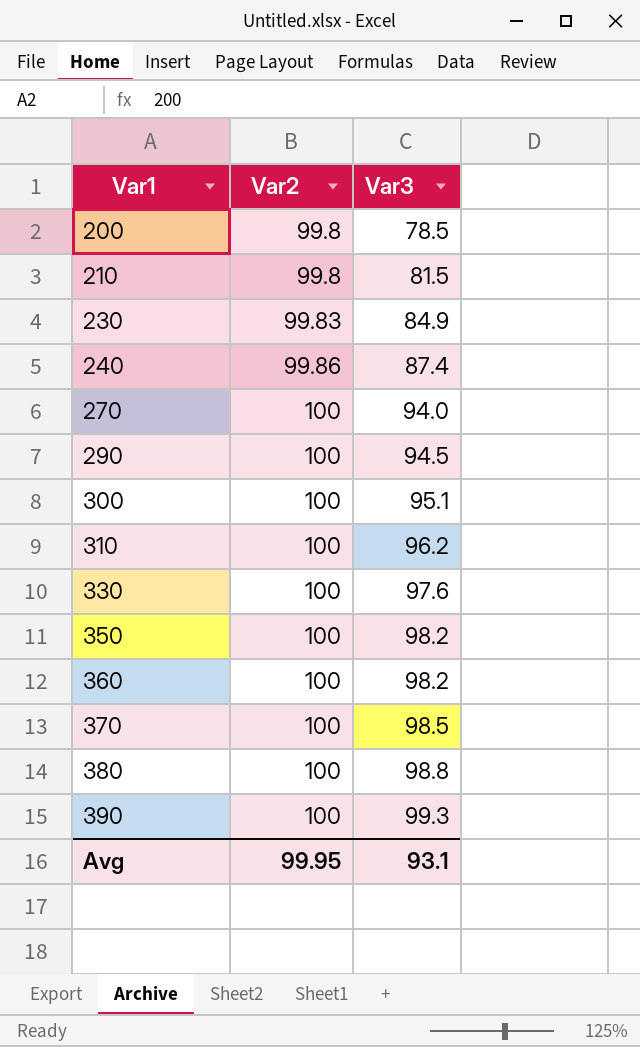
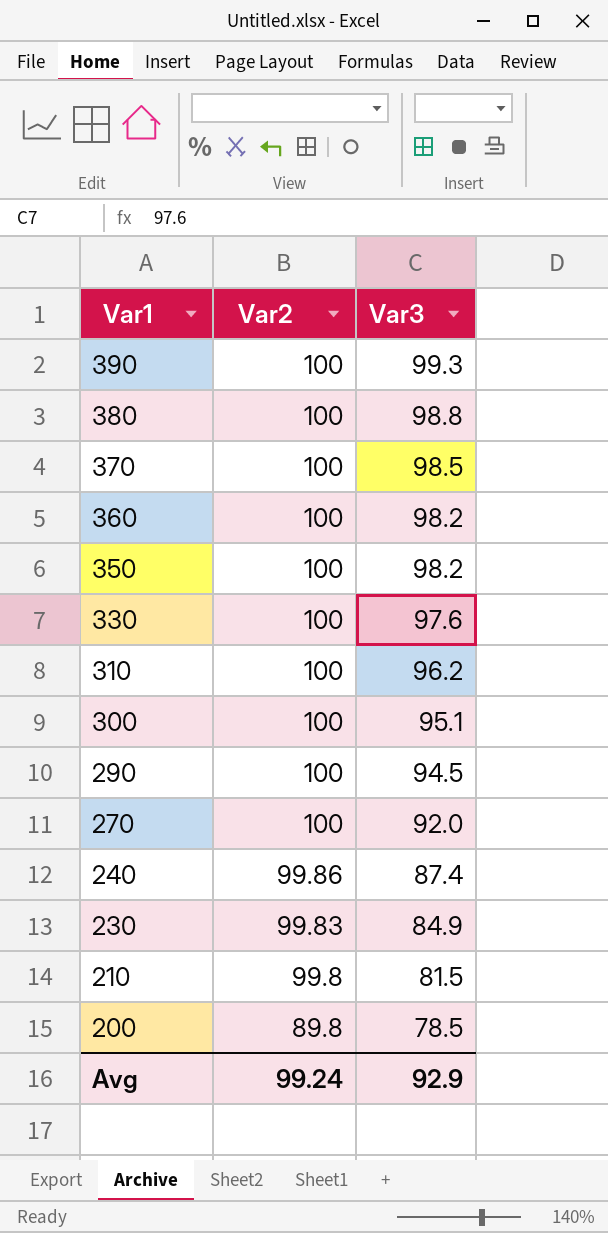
row order: Var1 ascending -> Var1 descending
270 | Var3: 94.0 -> 92.0
200 | Var2: 99.8 -> 89.8
Avg | Var2: 99.95 -> 99.24
Avg | Var3: 93.1 -> 92.9

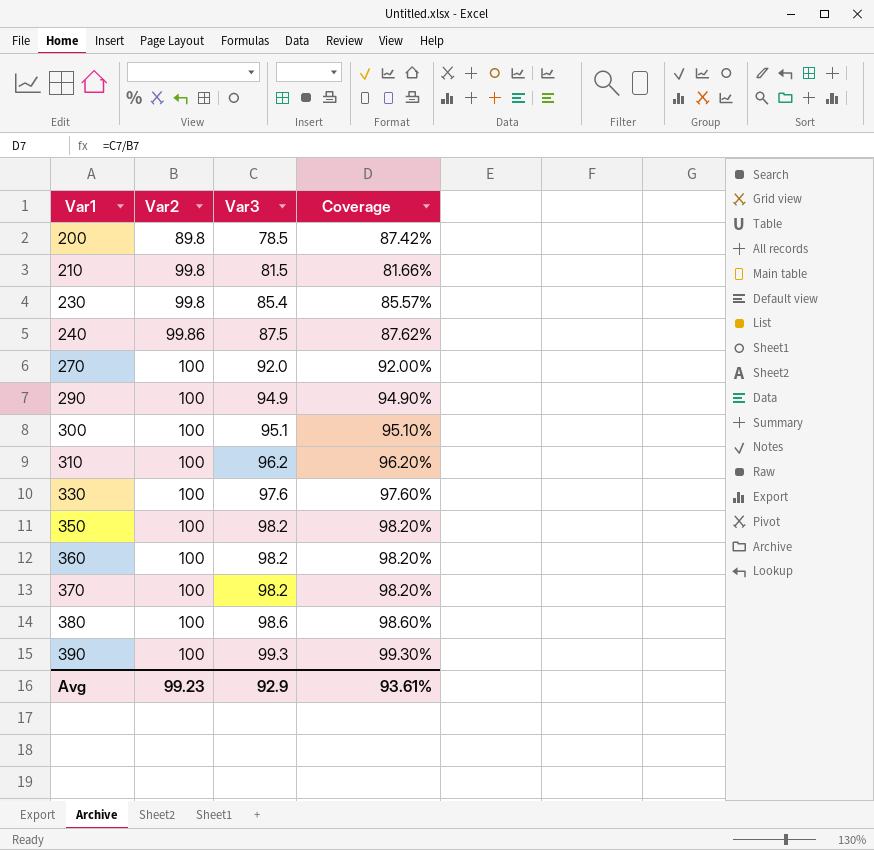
row order: Var1 descending -> Var1 ascending
column Coverage | formula: none -> [Var3] / [Var2]
230 | Var2: 99.83 -> 99.8
230 | Var3: 84.9 -> 85.4
240 | Var3: 87.4 -> 87.5
290 | Var3: 94.5 -> 94.9
370 | Var3: 98.5 -> 98.2
380 | Var3: 98.8 -> 98.6
Avg | Var2: 99.24 -> 99.23

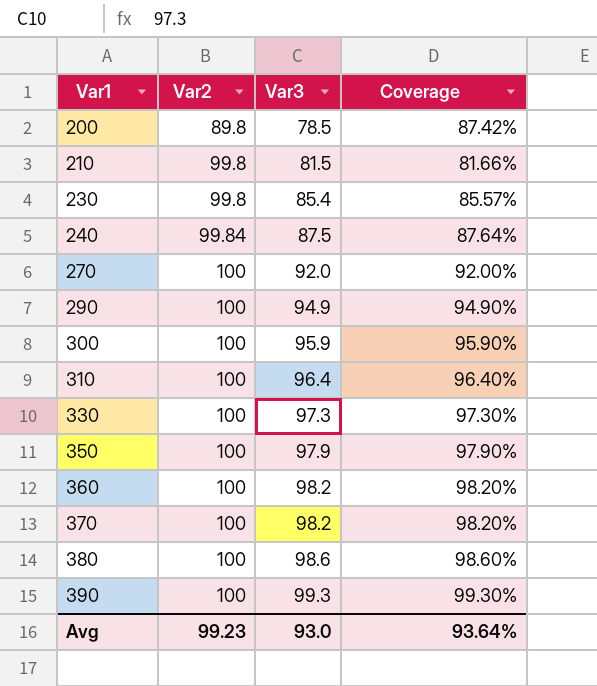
240 | Var2: 99.86 -> 99.84
240 | Coverage: 87.62% -> 87.64%
300 | Var3: 95.1 -> 95.9
300 | Coverage: 95.10% -> 95.90%
310 | Var3: 96.2 -> 96.4
310 | Coverage: 96.20% -> 96.40%
330 | Var3: 97.6 -> 97.3
330 | Coverage: 97.60% -> 97.30%
350 | Var3: 98.2 -> 97.9
350 | Coverage: 98.20% -> 97.90%
Avg | Var3: 92.9 -> 93.0
Avg | Coverage: 93.61% -> 93.64%

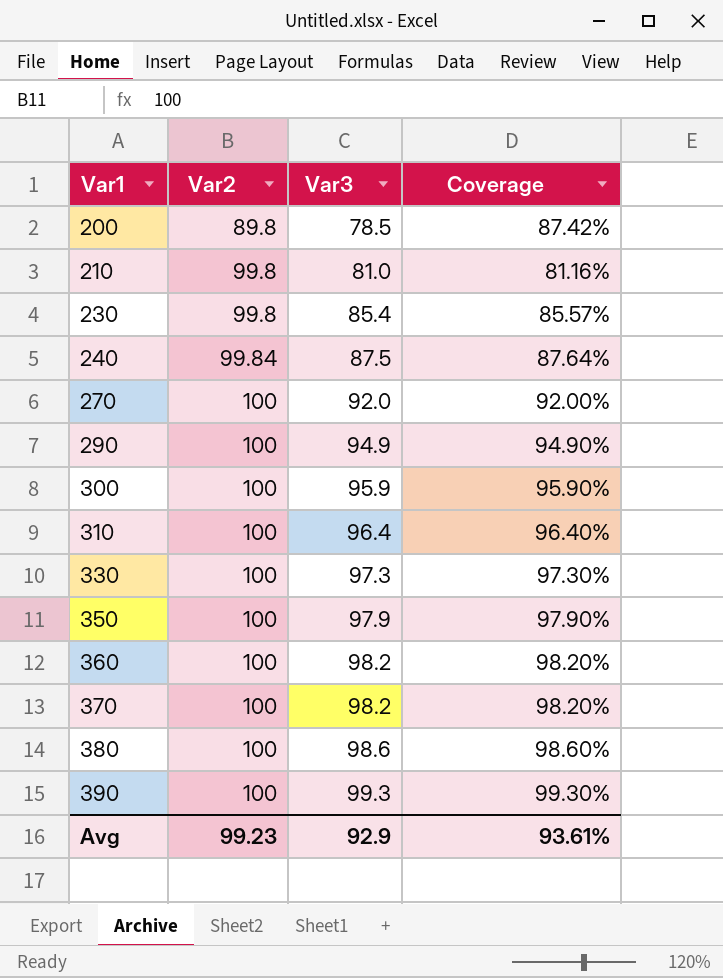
210 | Var3: 81.5 -> 81.0
210 | Coverage: 81.66% -> 81.16%
Avg | Var3: 93.0 -> 92.9
Avg | Coverage: 93.64% -> 93.61%

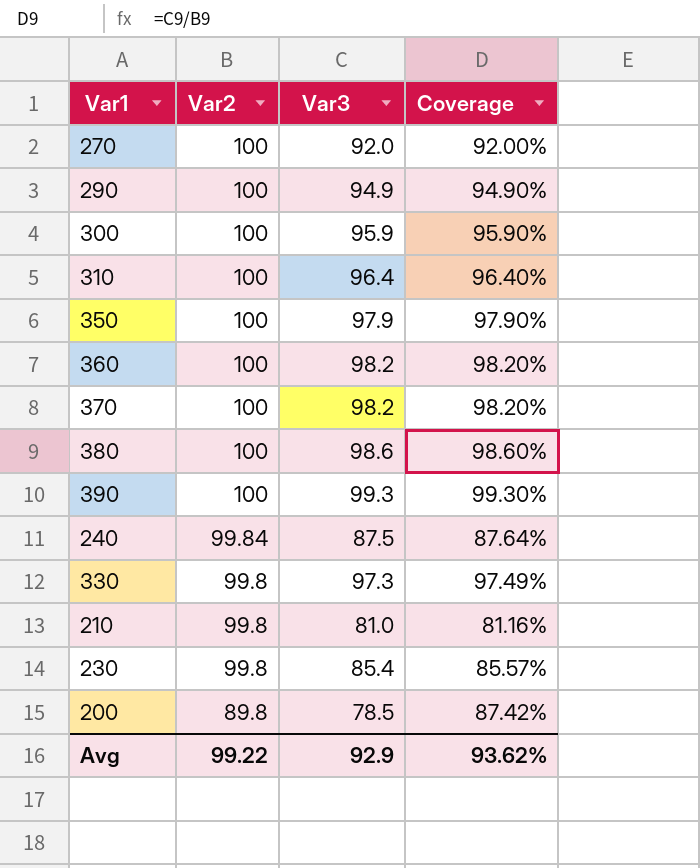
row order: Var1 ascending -> Var2 descending
330 | Var2: 100 -> 99.8
330 | Coverage: 97.30% -> 97.49%
Avg | Var2: 99.23 -> 99.22
Avg | Coverage: 93.61% -> 93.62%

